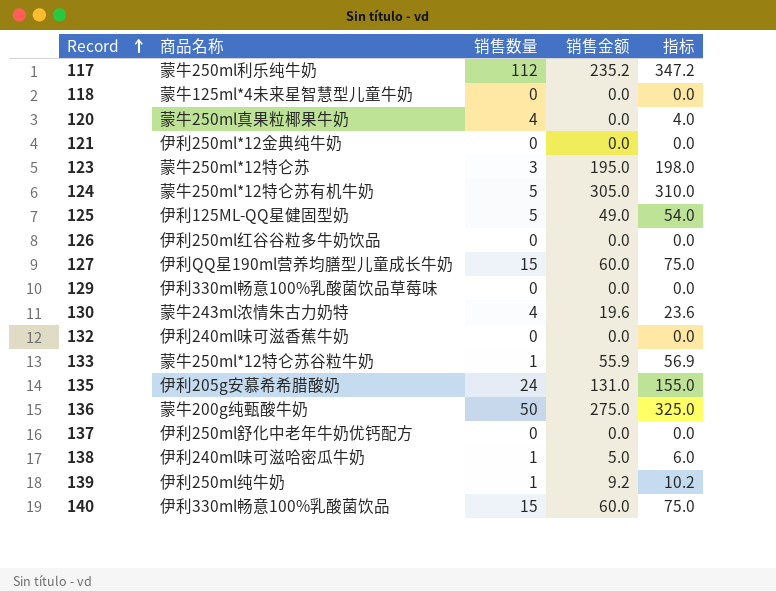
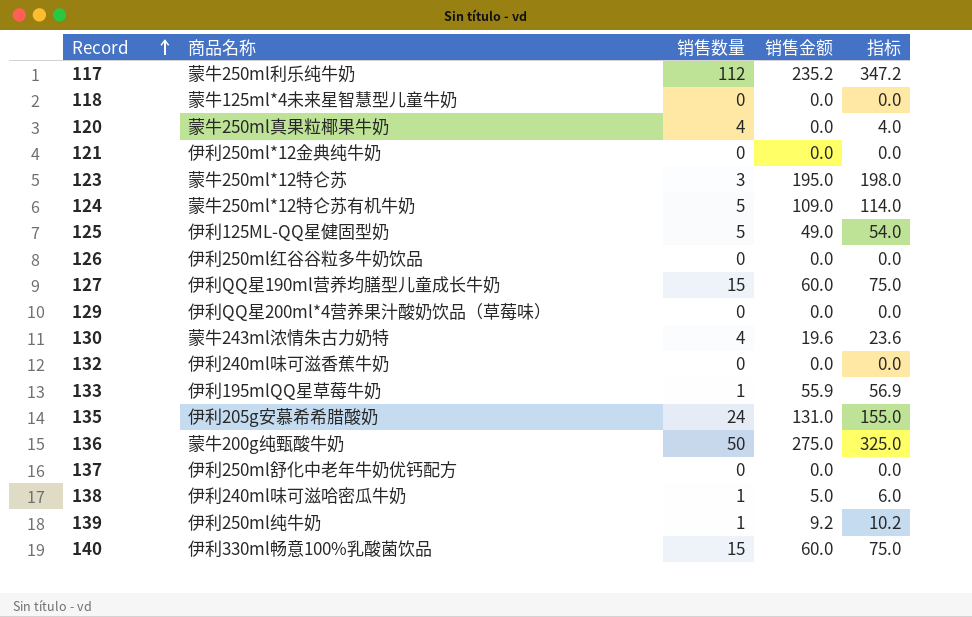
124 | 销售金额: 305.0 -> 109.0
124 | 指标: 310.0 -> 114.0
129 | 商品名称: 伊利330ml畅意100%乳酸菌饮品草莓味 -> 伊利QQ星200ml*4营养果汁酸奶饮品（草莓味）
133 | 商品名称: 蒙牛250ml*12特仑苏谷粒牛奶 -> 伊利195mlQQ星草莓牛奶

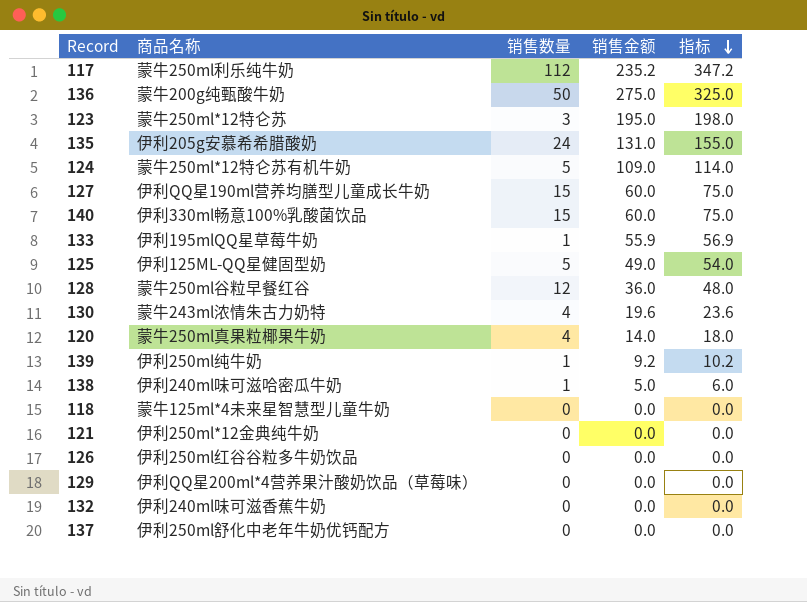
row order: Record ascending -> 指标 descending
row 128: none -> 蒙牛250ml谷粒早餐红谷 | 12 | 36.0 | 48.0
120 | 销售金额: 0.0 -> 14.0
120 | 指标: 4.0 -> 18.0

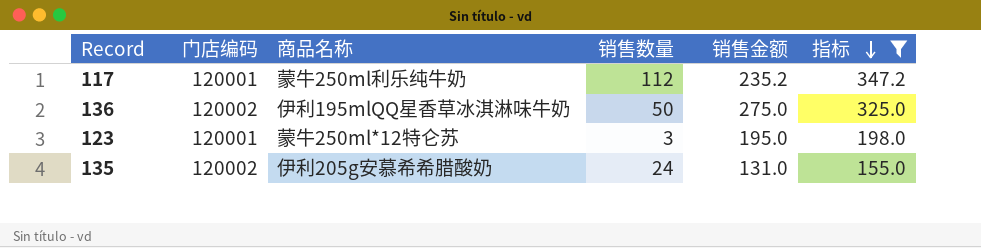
filter: none -> 指标 >= 155.0
column 门店编码 | position: none -> 2
136 | 商品名称: 蒙牛200g纯甄酸牛奶 -> 伊利195mlQQ星香草冰淇淋味牛奶

